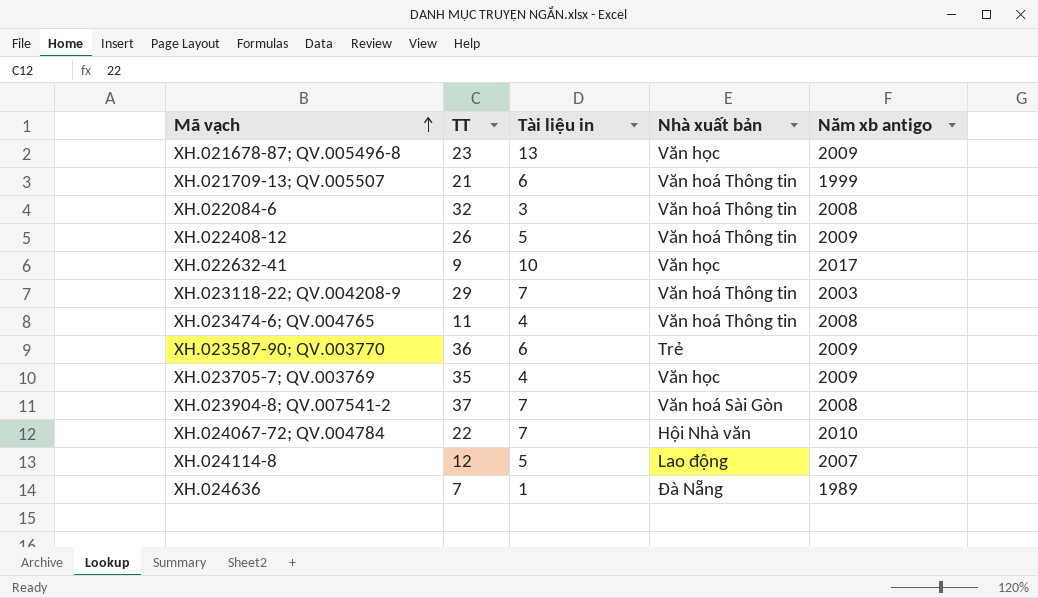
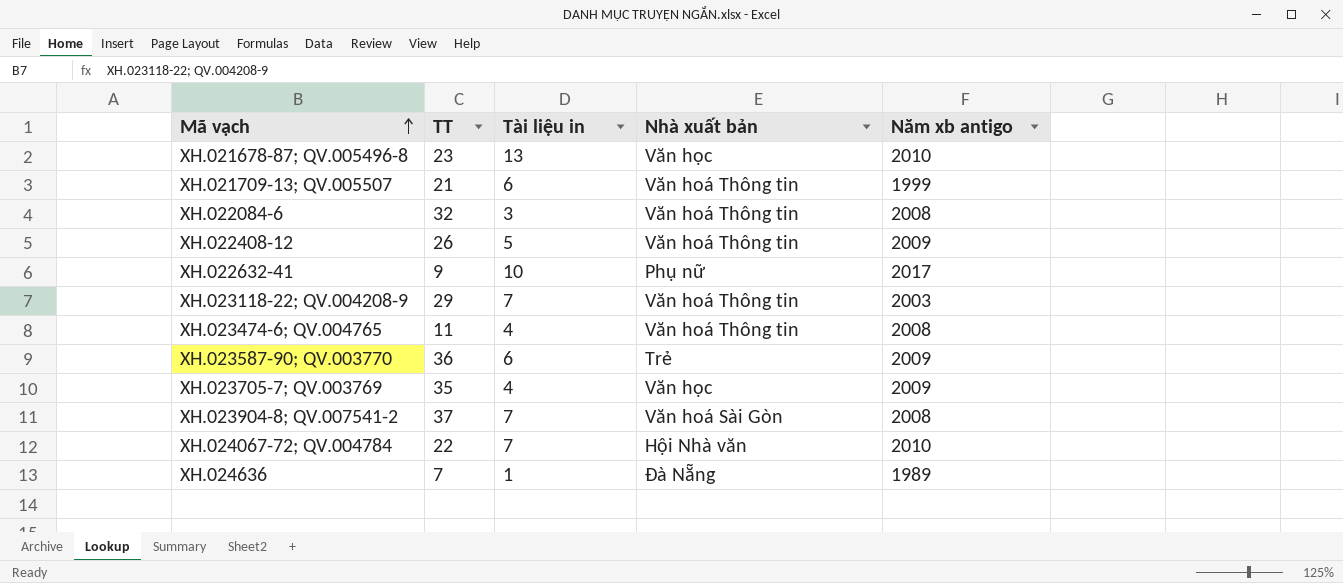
row XH.024114-8: 12 | 5 | Lao động | 2007 -> none
XH.021678-87; QV.005496-8 | Năm xb antigo: 2009 -> 2010
XH.022632-41 | Nhà xuất bản: Văn học -> Phụ nữ

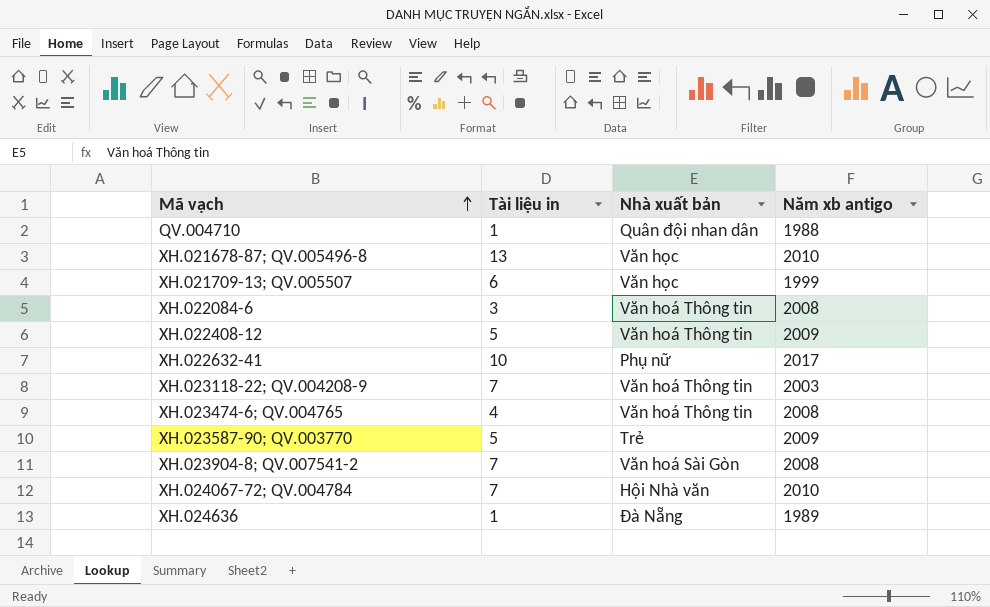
column TT | position: 2 -> none
row XH.023705-7; QV.003769: 35 | 4 | Văn học | 2009 -> none
row QV.004710: none -> 1 | Quân đội nhan dân | 1988
XH.021709-13; QV.005507 | Nhà xuất bản: Văn hoá Thông tin -> Văn học
XH.023587-90; QV.003770 | Tài liệu in: 6 -> 5

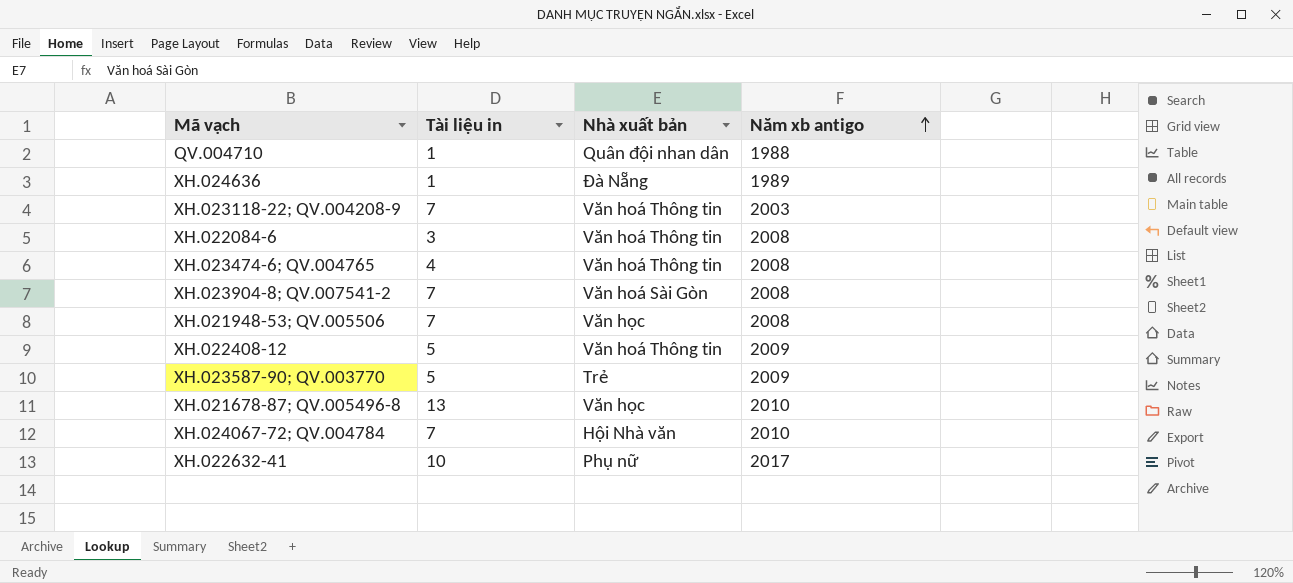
row order: Mã vạch ascending -> Năm xb antigo ascending
row XH.021709-13; QV.005507: 6 | Văn học | 1999 -> none
row XH.021948-53; QV.005506: none -> 7 | Văn học | 2008

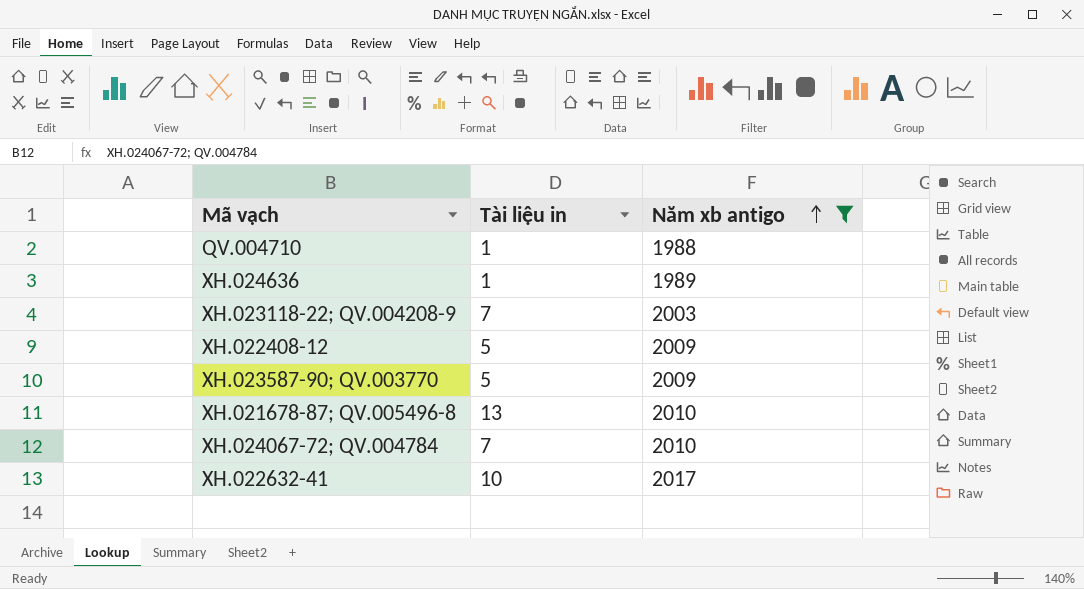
filter: none -> Năm xb antigo != 2008
column Nhà xuất bản | position: 3 -> none

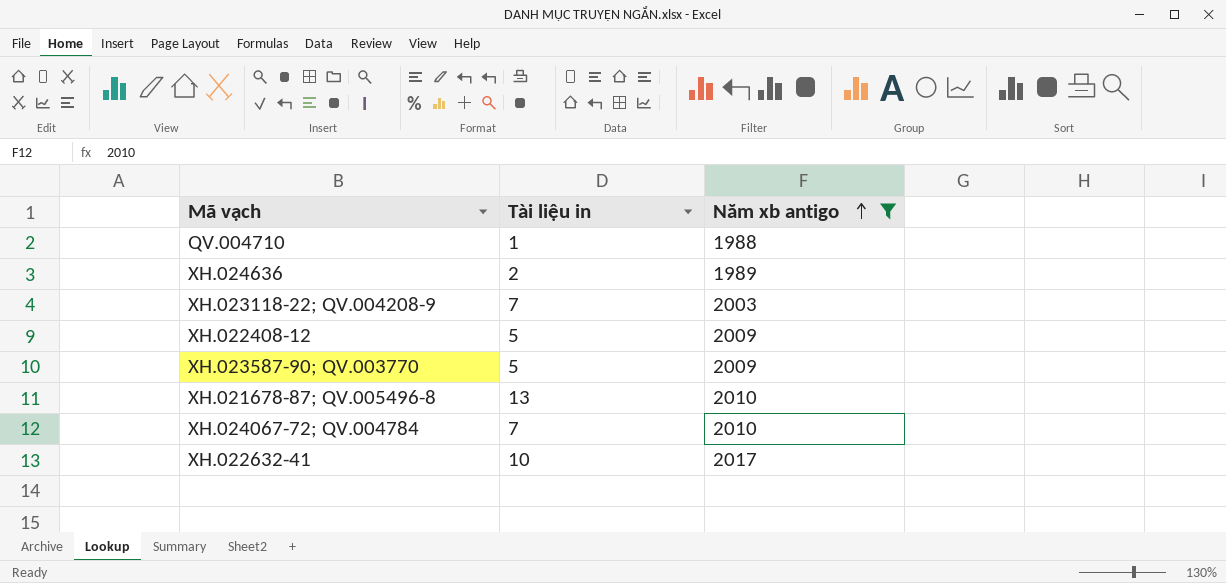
XH.024636 | Tài liệu in: 1 -> 2

